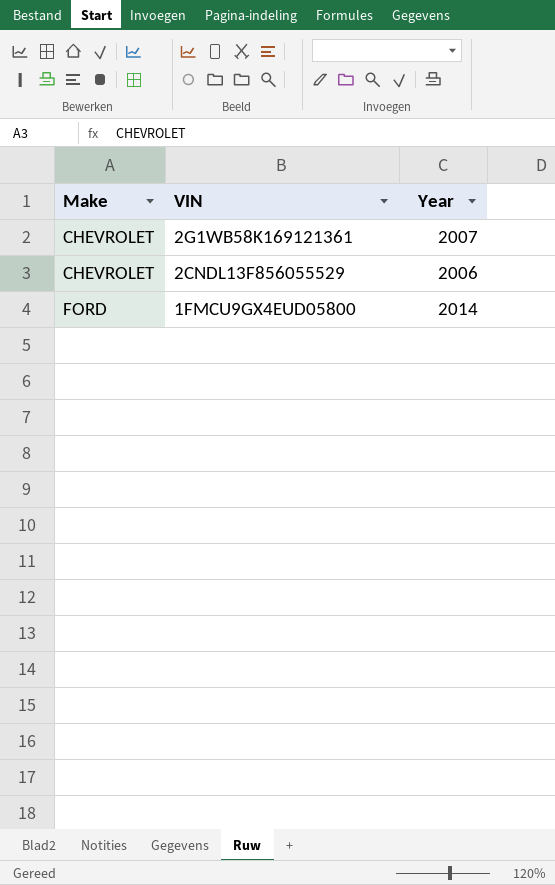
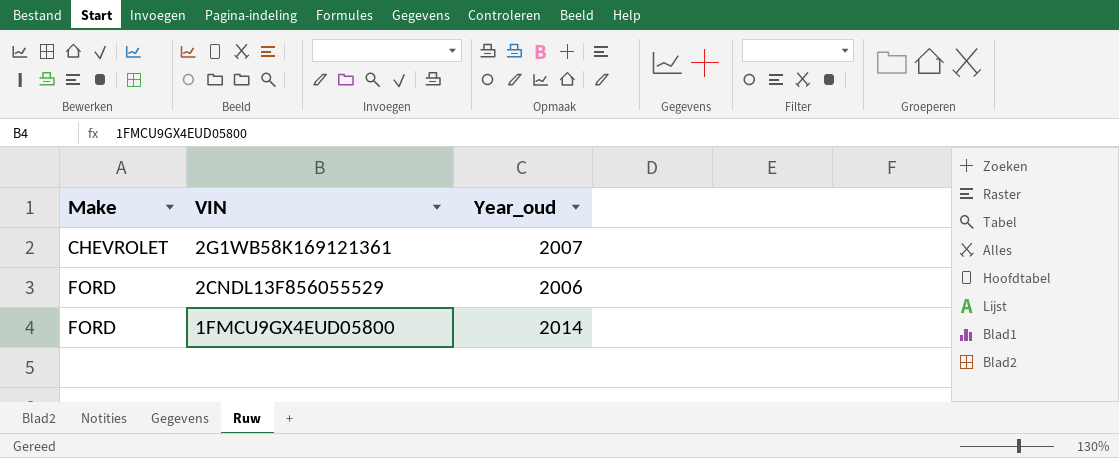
column name: Year -> Year_oud
2CNDL13F856055529 | Make: CHEVROLET -> FORD

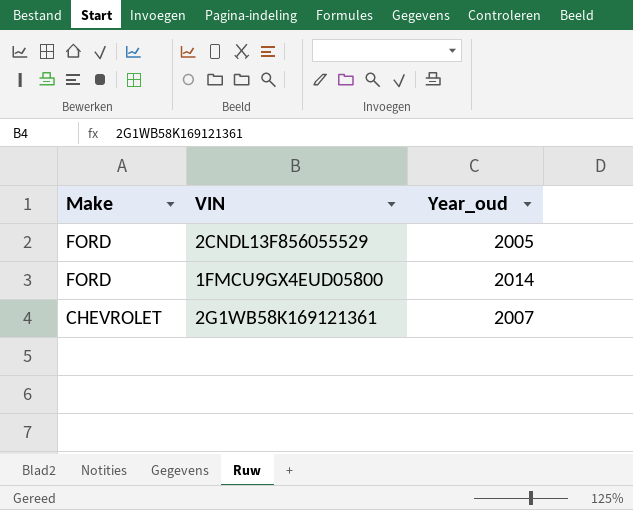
row order: Make ascending -> Make descending
2CNDL13F856055529 | Year_oud: 2006 -> 2005

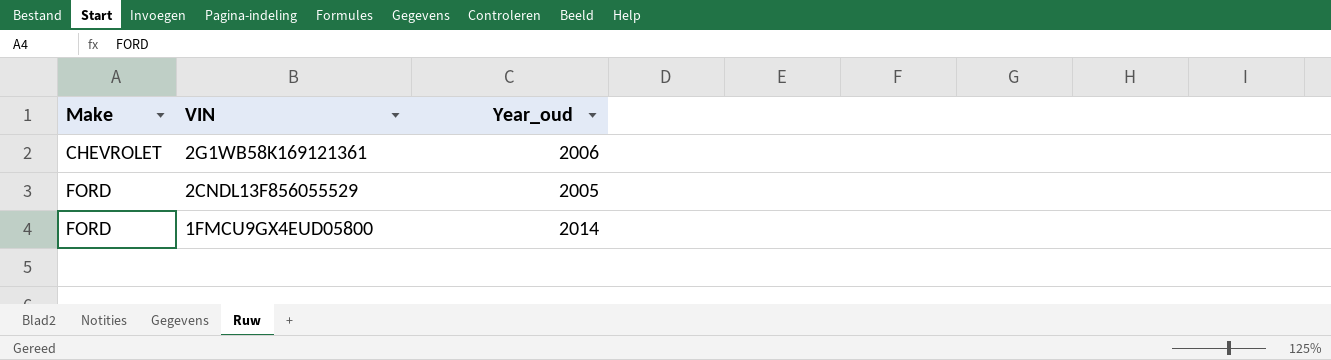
row order: Make descending -> Make ascending
2G1WB58K169121361 | Year_oud: 2007 -> 2006

